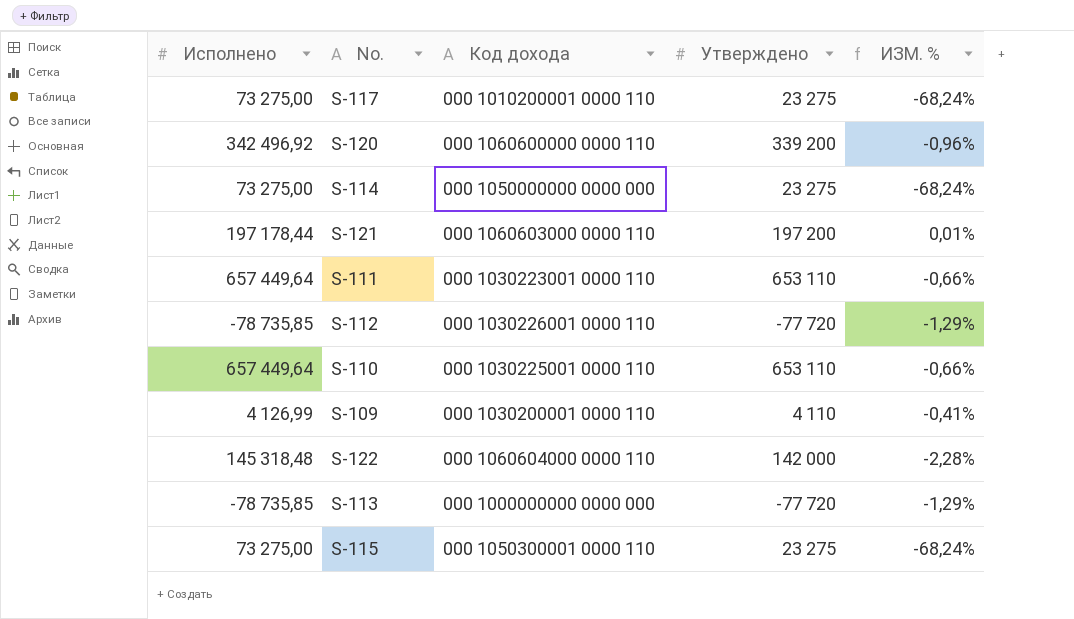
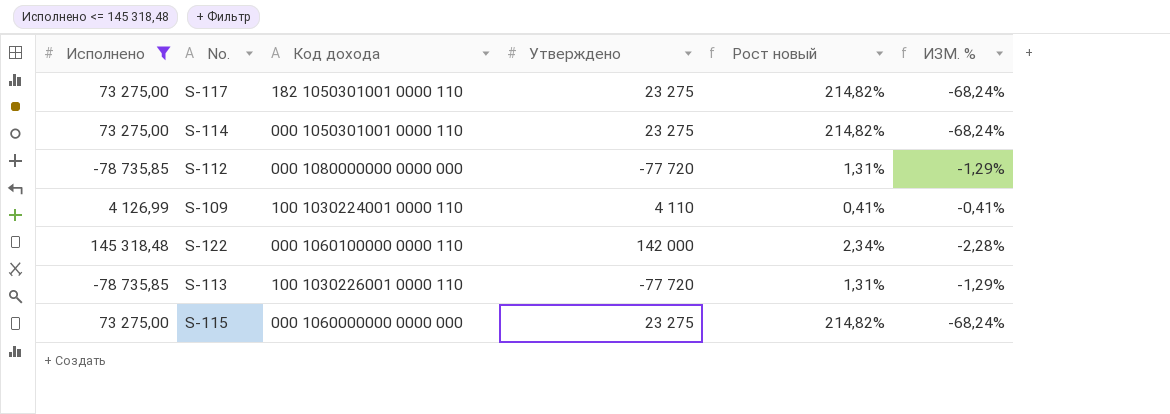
filter: none -> Исполнено <= 145 318,48
column Рост новый | formula: none -> ([Исполнено] - [Утверждено]) / [Утверждено]
S-117 | Код дохода: 000 1010200001 0000 110 -> 182 1050301001 0000 110
S-114 | Код дохода: 000 1050000000 0000 000 -> 000 1050301001 0000 110
S-112 | Код дохода: 000 1030226001 0000 110 -> 000 1080000000 0000 000
S-109 | Код дохода: 000 1030200001 0000 110 -> 100 1030224001 0000 110
S-122 | Код дохода: 000 1060604000 0000 110 -> 000 1060100000 0000 110
S-113 | Код дохода: 000 1000000000 0000 000 -> 100 1030226001 0000 110
S-115 | Код дохода: 000 1050300001 0000 110 -> 000 1060000000 0000 000

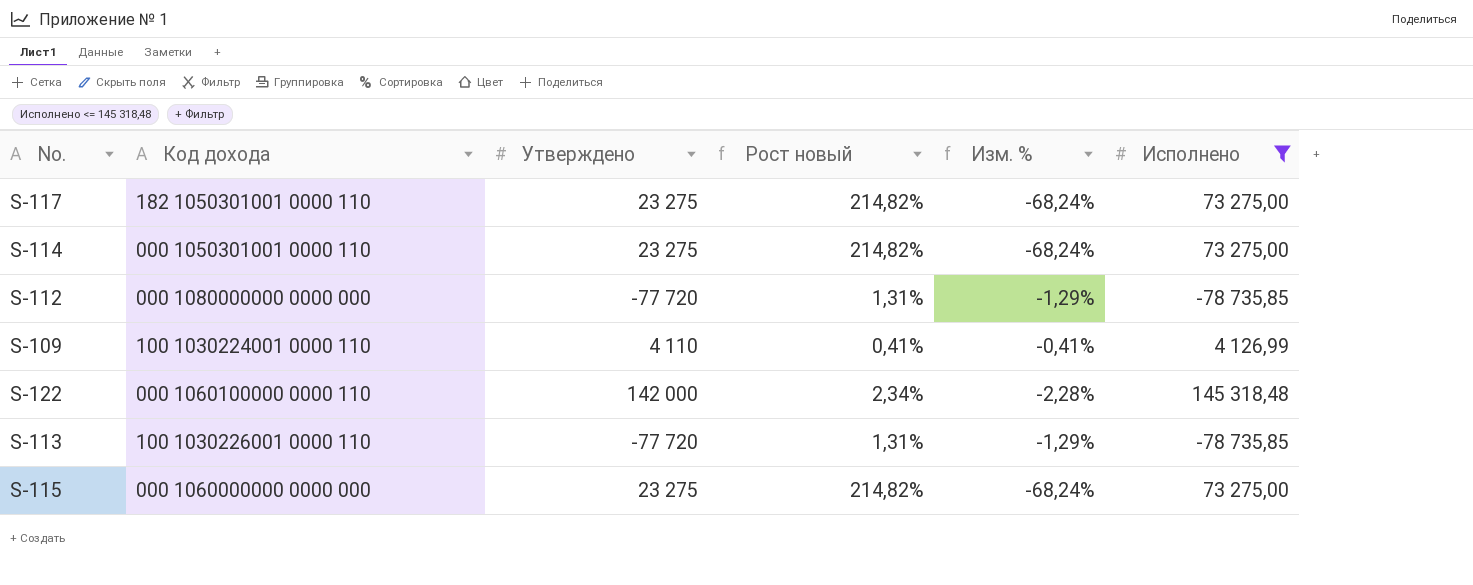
column name: ИЗМ. % -> Изм. %
column Исполнено | position: 1 -> 6

